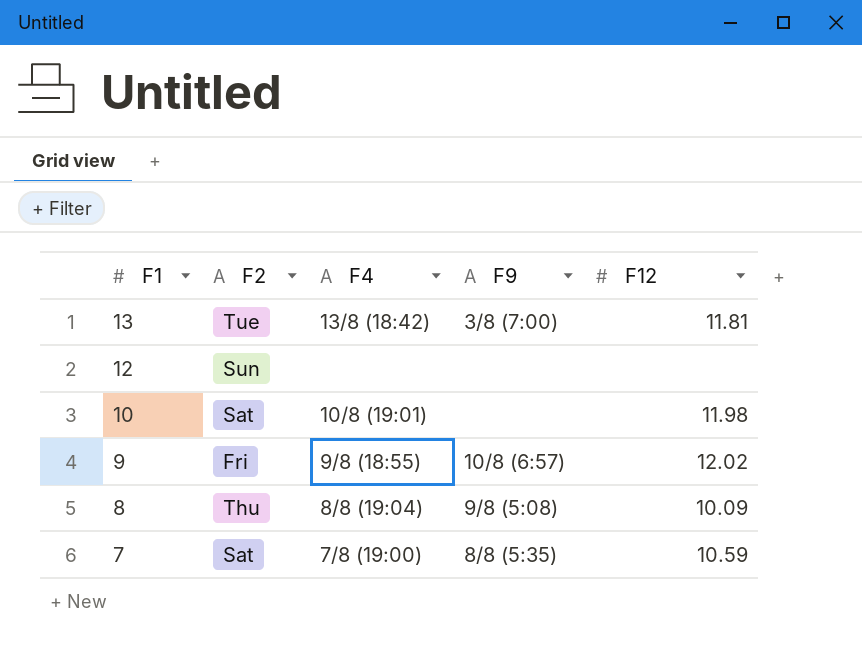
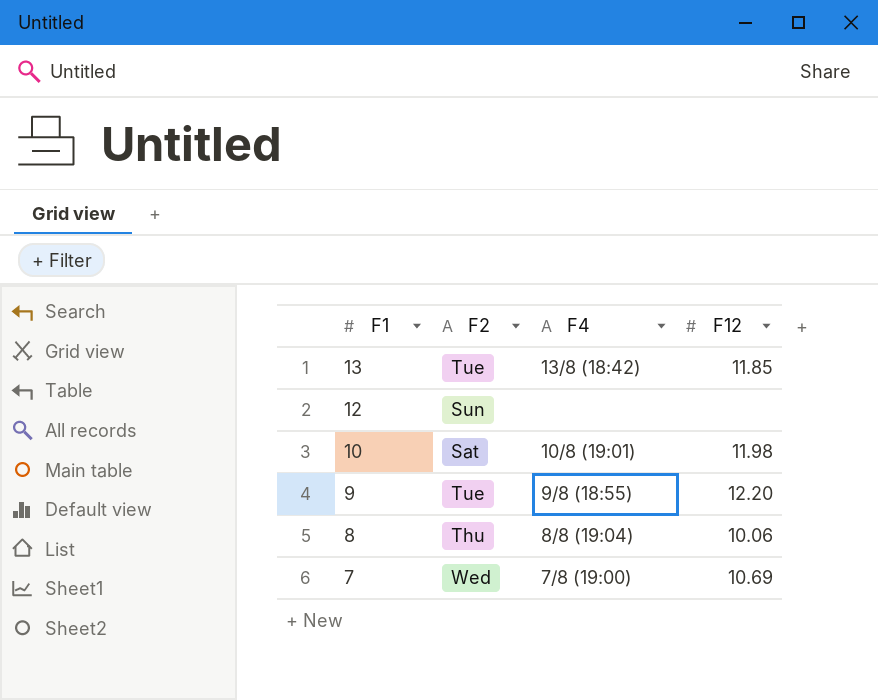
column F9 | position: 4 -> none
13 | F12: 11.81 -> 11.85
9 | F2: Fri -> Tue
9 | F12: 12.02 -> 12.20
8 | F12: 10.09 -> 10.06
7 | F2: Sat -> Wed
7 | F12: 10.59 -> 10.69

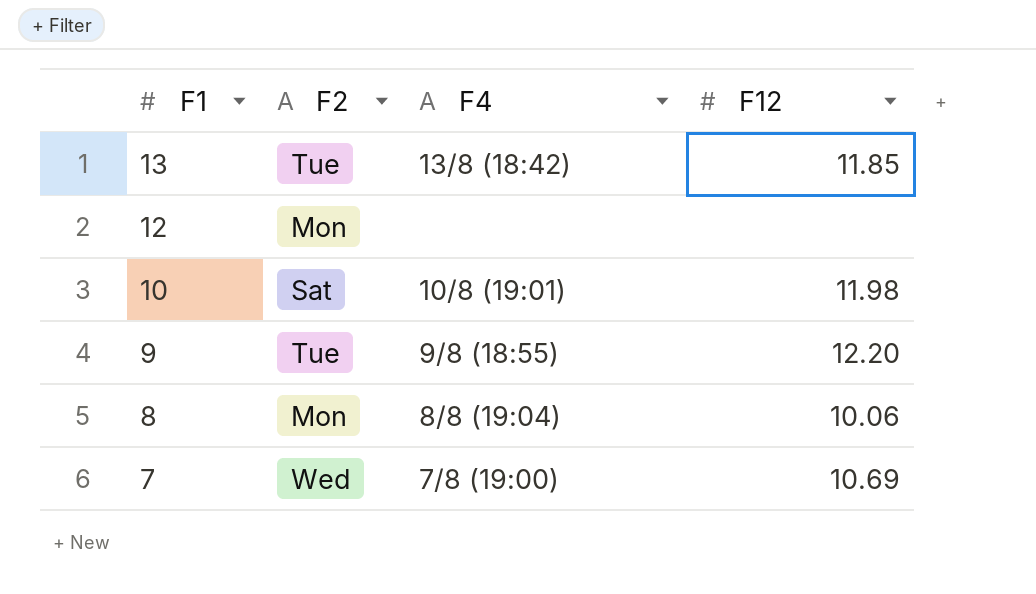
12 | F2: Sun -> Mon
8 | F2: Thu -> Mon

